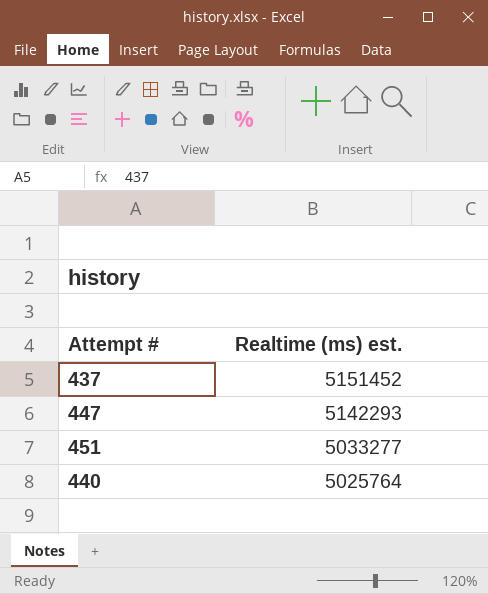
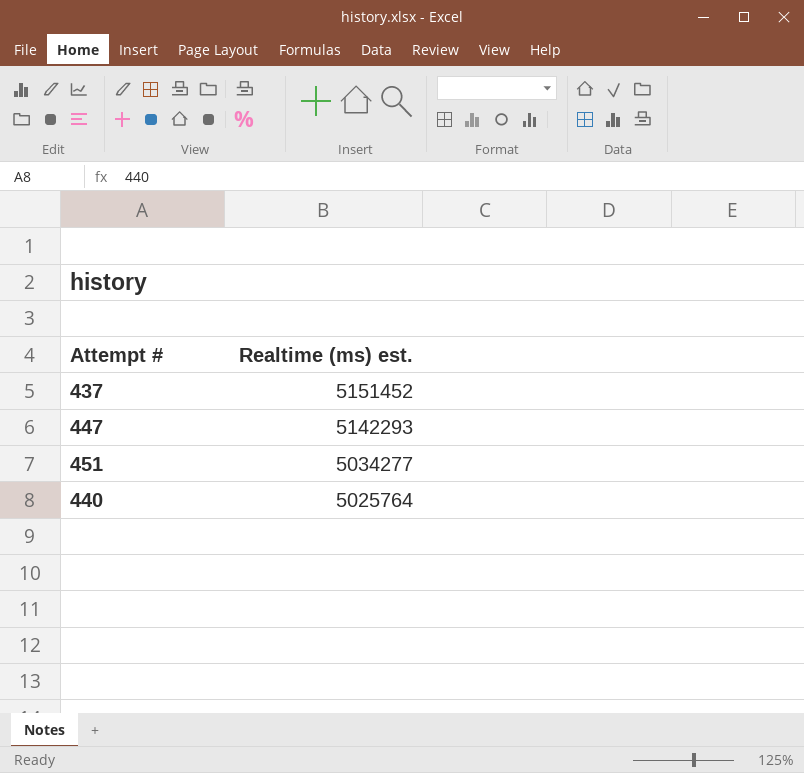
451 | Realtime (ms) est.: 5033277 -> 5034277

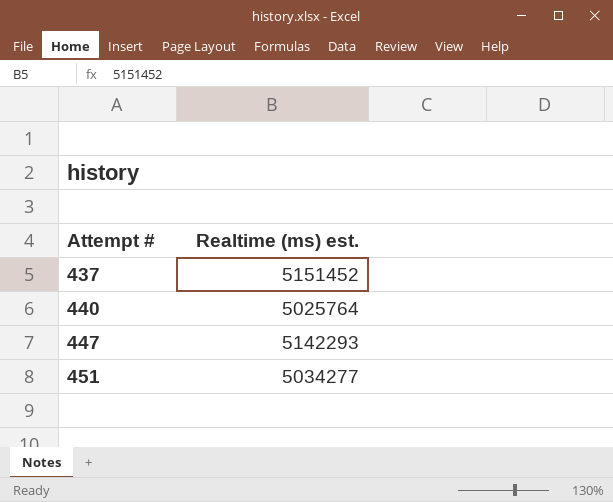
row order: Realtime (ms) est. descending -> Attempt # ascending

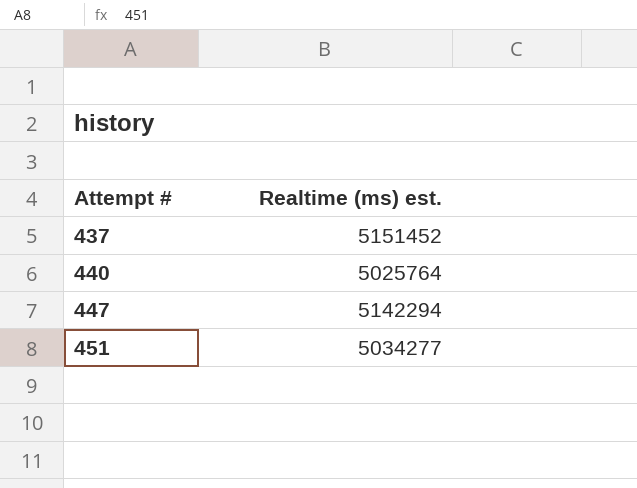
447 | Realtime (ms) est.: 5142293 -> 5142294

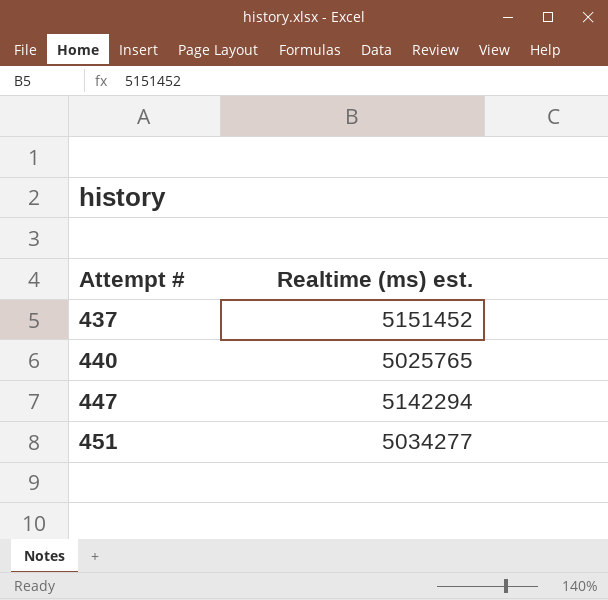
440 | Realtime (ms) est.: 5025764 -> 5025765

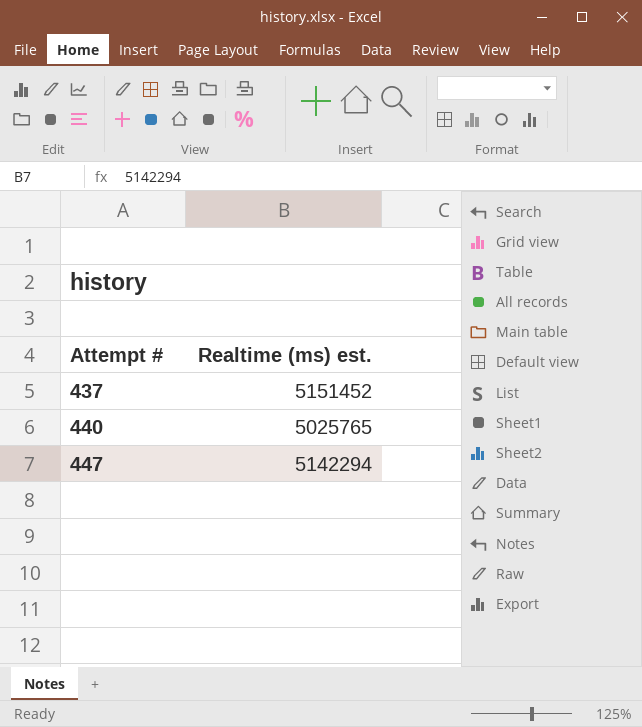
row 451: 5034277 -> none

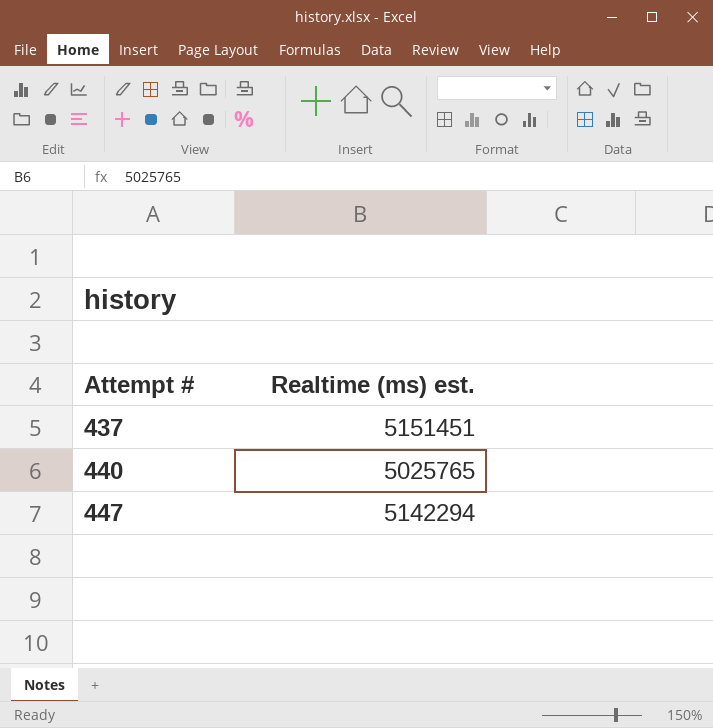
437 | Realtime (ms) est.: 5151452 -> 5151451

